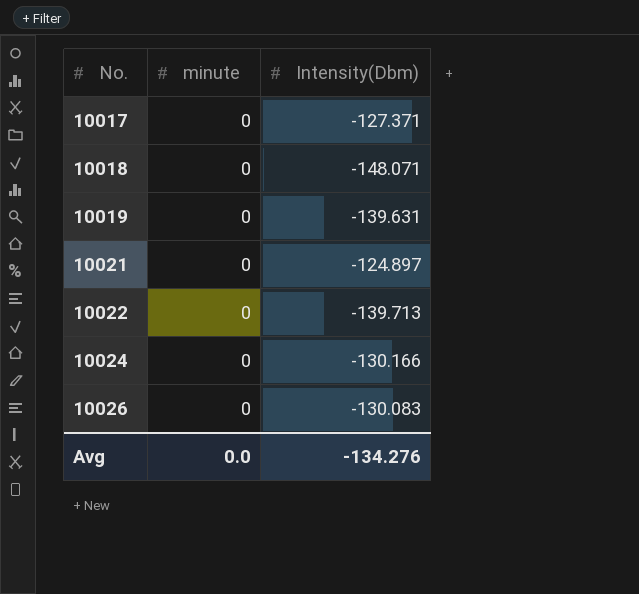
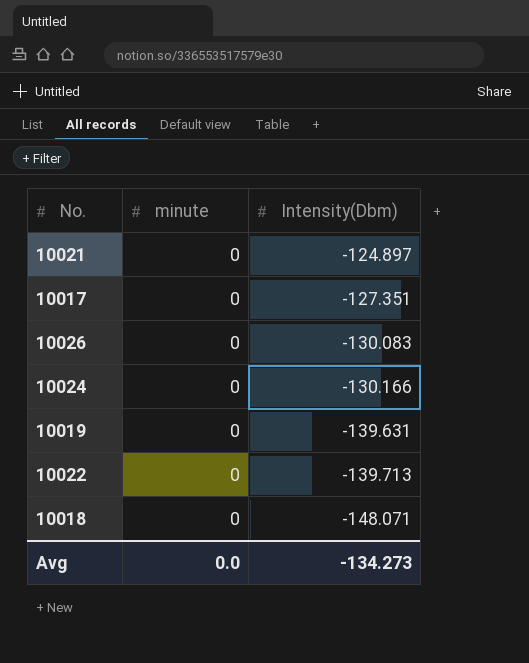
row order: No. ascending -> Intensity(Dbm) descending
10017 | Intensity(Dbm): -127.371 -> -127.351
Avg | Intensity(Dbm): -134.276 -> -134.273

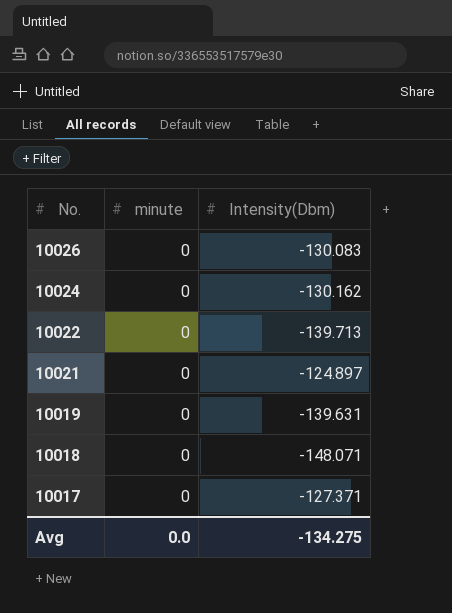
row order: Intensity(Dbm) descending -> No. descending
10024 | Intensity(Dbm): -130.166 -> -130.162
10017 | Intensity(Dbm): -127.351 -> -127.371
Avg | Intensity(Dbm): -134.273 -> -134.275

